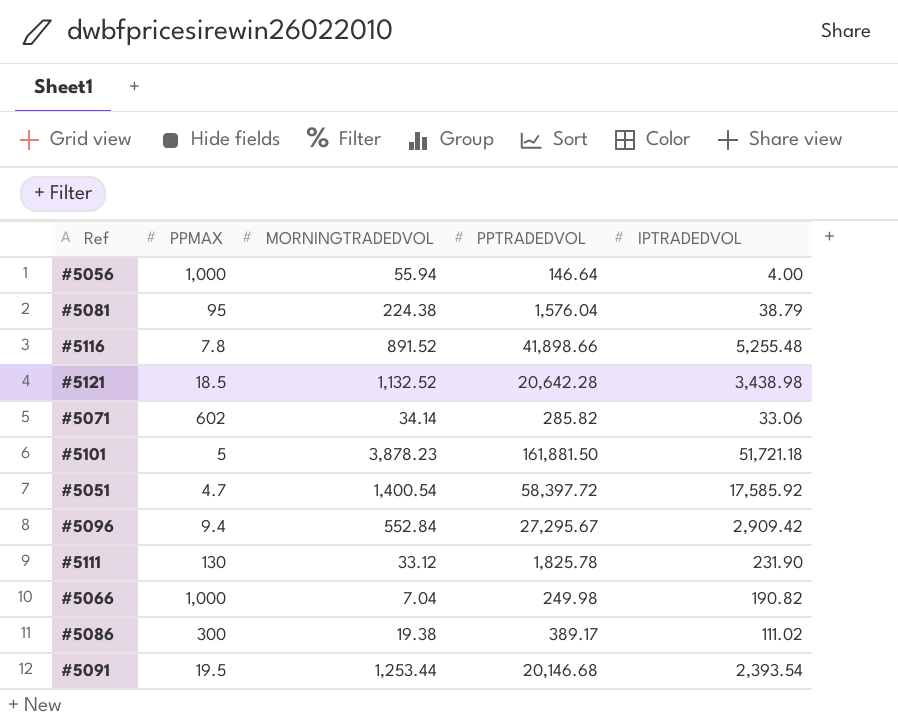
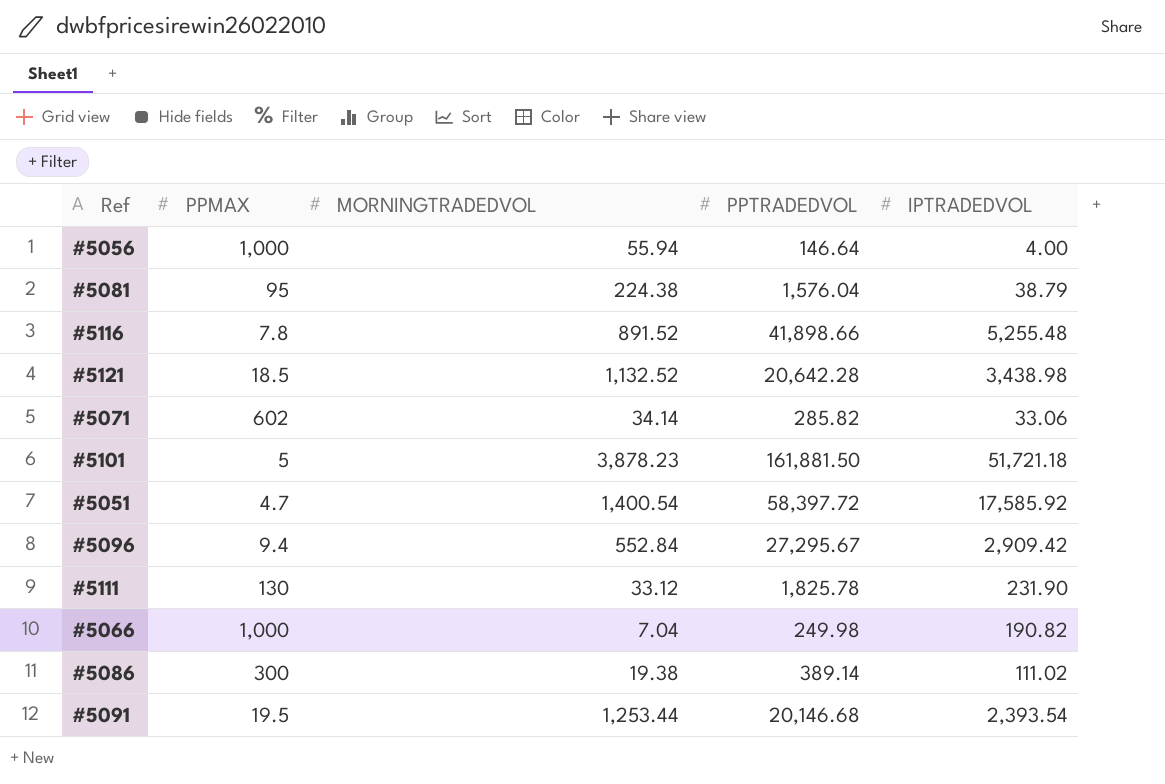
#5086 | PPTRADEDVOL: 389.17 -> 389.14

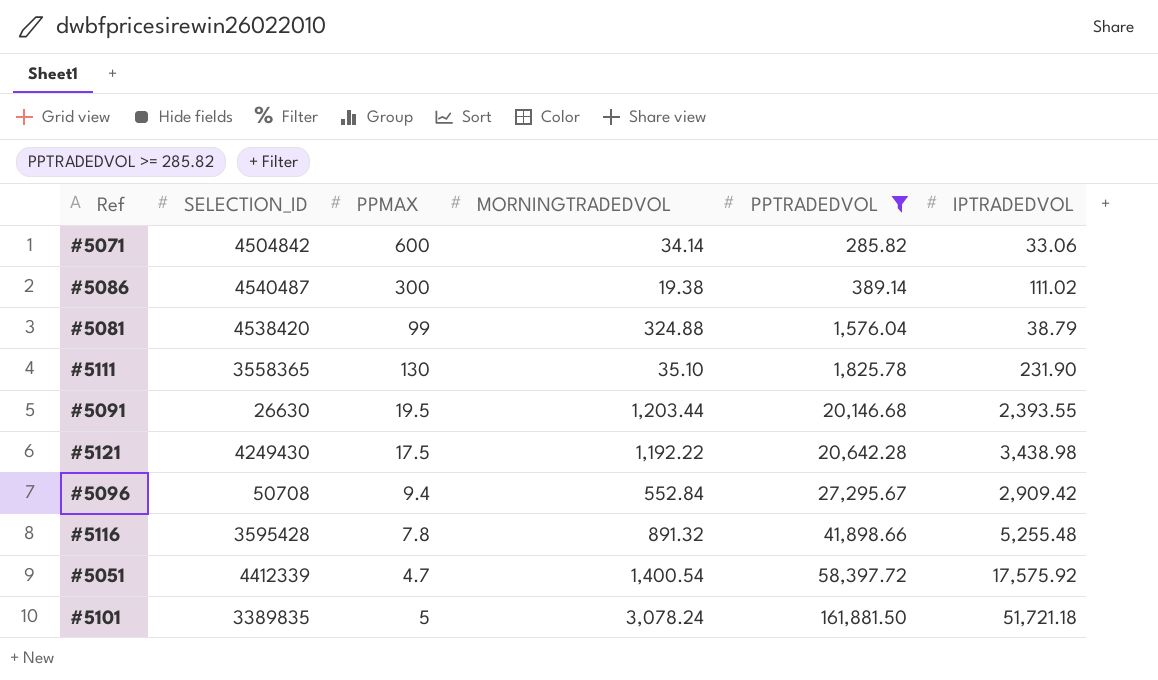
filter: none -> PPTRADEDVOL >= 285.82
row order: none -> PPTRADEDVOL ascending
column SELECTION_ID | position: none -> 2
#5071 | PPMAX: 602 -> 600
#5081 | PPMAX: 95 -> 99
#5081 | MORNINGTRADEDVOL: 224.38 -> 324.88
#5111 | MORNINGTRADEDVOL: 33.12 -> 35.10
#5091 | MORNINGTRADEDVOL: 1,253.44 -> 1,203.44
#5091 | IPTRADEDVOL: 2,393.54 -> 2,393.55
#5121 | PPMAX: 18.5 -> 17.5
#5121 | MORNINGTRADEDVOL: 1,132.52 -> 1,192.22
#5116 | MORNINGTRADEDVOL: 891.52 -> 891.32
#5051 | IPTRADEDVOL: 17,585.92 -> 17,575.92
#5101 | MORNINGTRADEDVOL: 3,878.23 -> 3,078.24

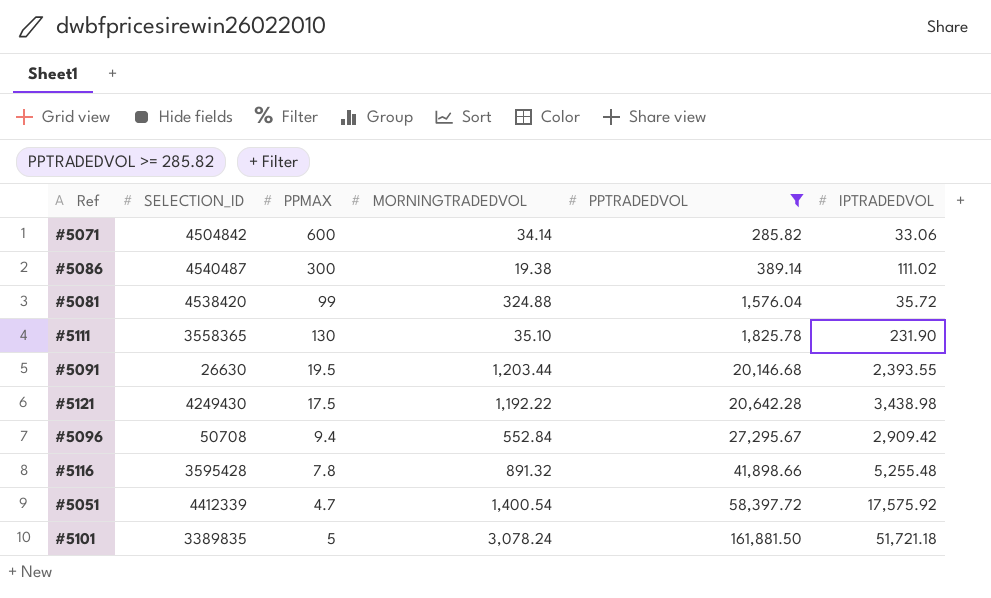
#5081 | IPTRADEDVOL: 38.79 -> 35.72

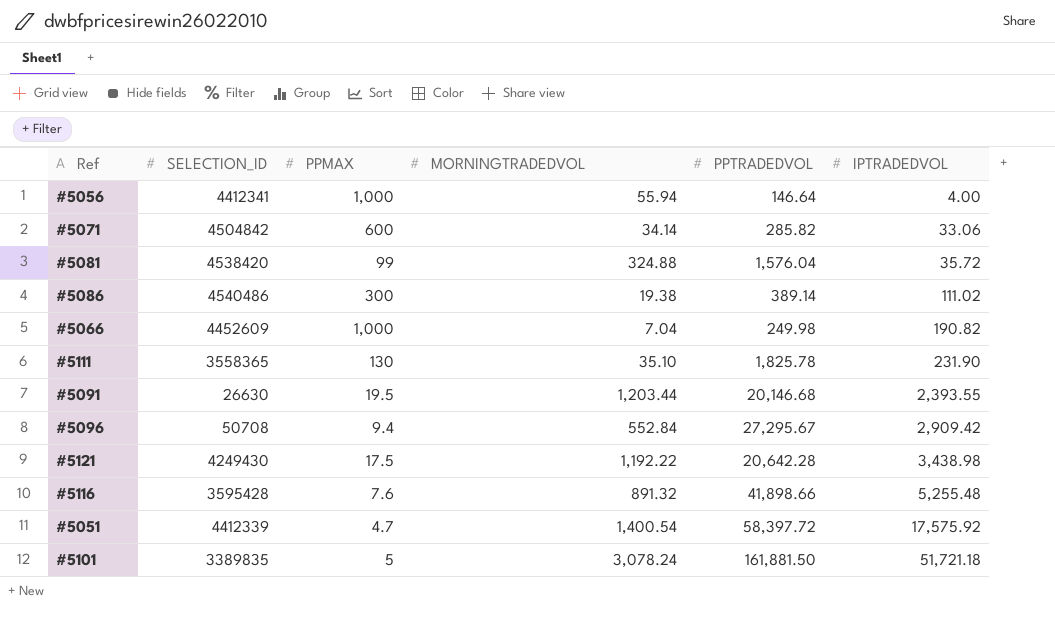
filter: PPTRADEDVOL >= 285.82 -> none
row order: PPTRADEDVOL ascending -> IPTRADEDVOL ascending
#5086 | SELECTION_ID: 4540487 -> 4540486
#5116 | PPMAX: 7.8 -> 7.6

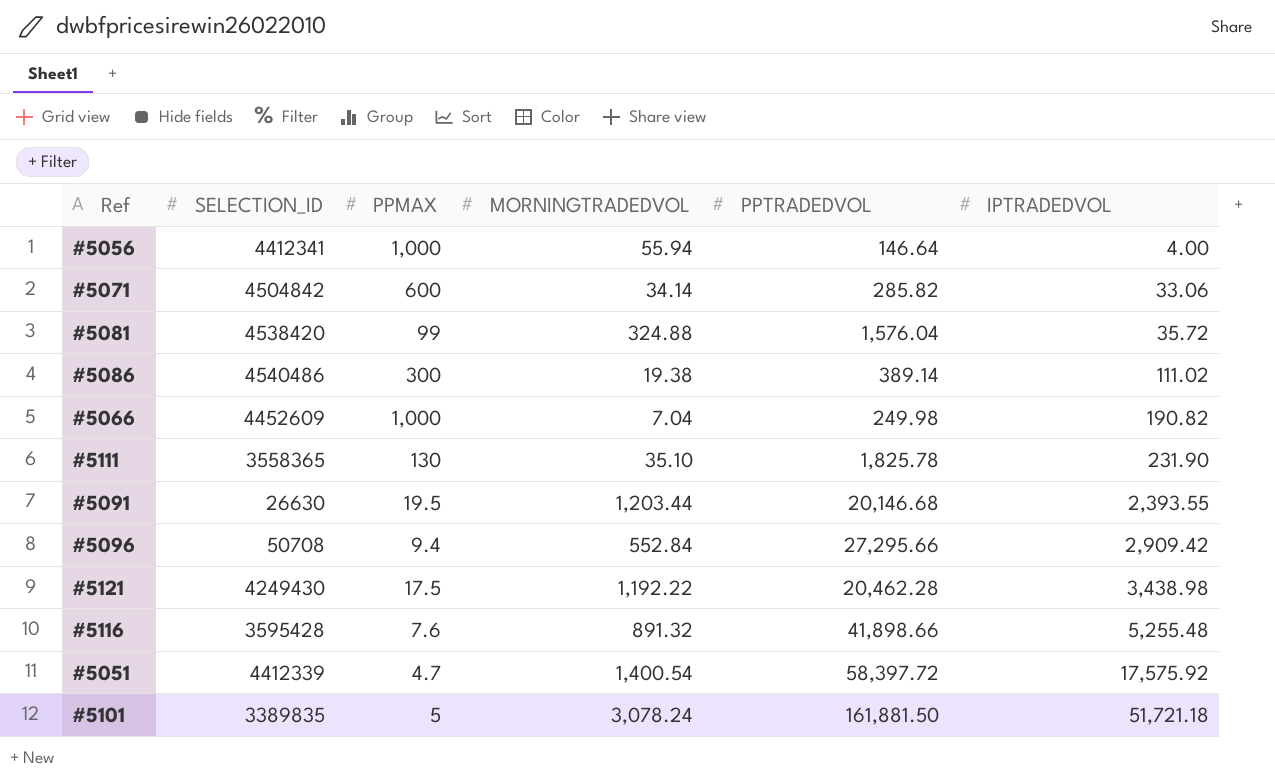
#5096 | PPTRADEDVOL: 27,295.67 -> 27,295.66
#5121 | PPTRADEDVOL: 20,642.28 -> 20,462.28

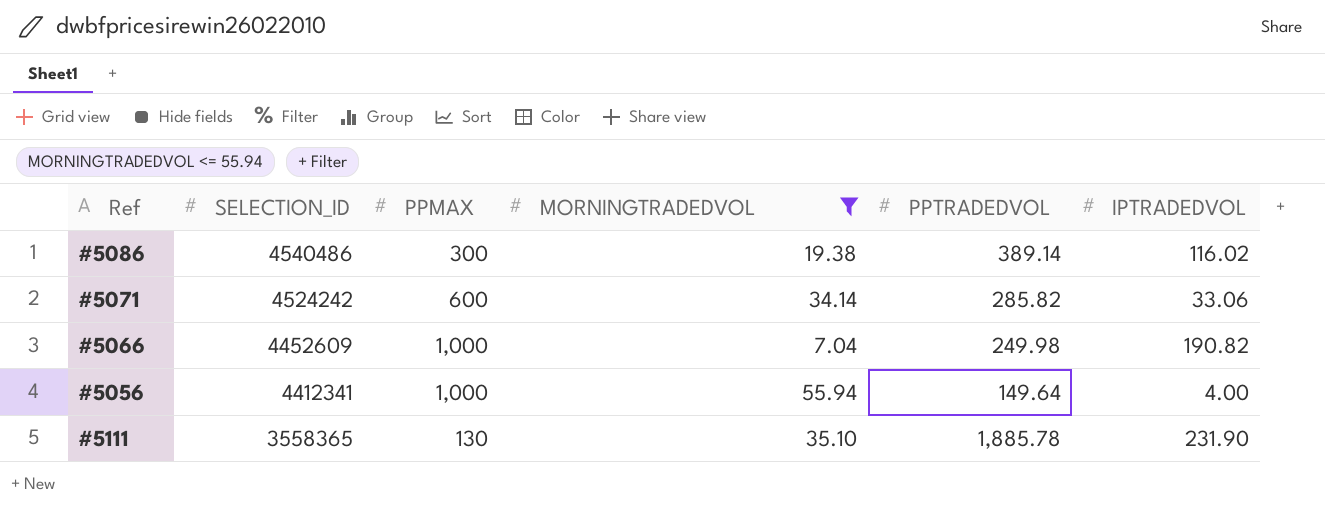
filter: none -> MORNINGTRADEDVOL <= 55.94
row order: IPTRADEDVOL ascending -> SELECTION_ID descending
#5086 | IPTRADEDVOL: 111.02 -> 116.02
#5071 | SELECTION_ID: 4504842 -> 4524242
#5056 | PPTRADEDVOL: 146.64 -> 149.64
#5111 | PPTRADEDVOL: 1,825.78 -> 1,885.78

